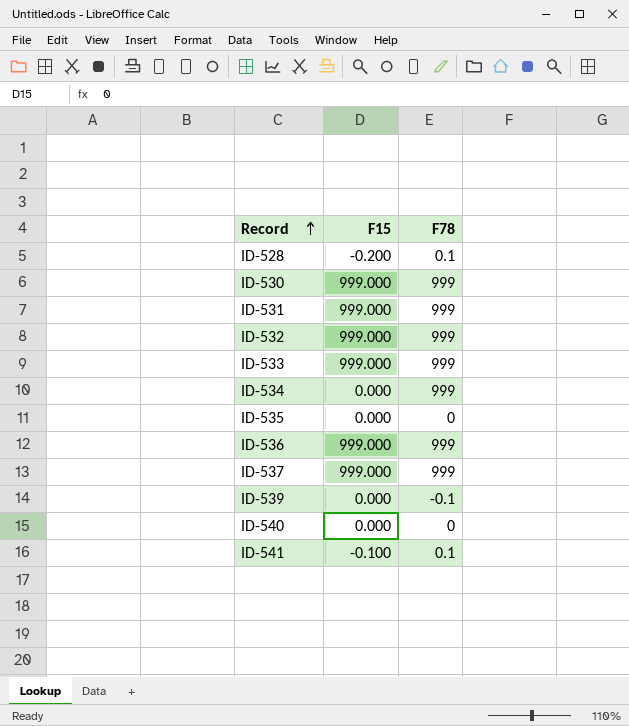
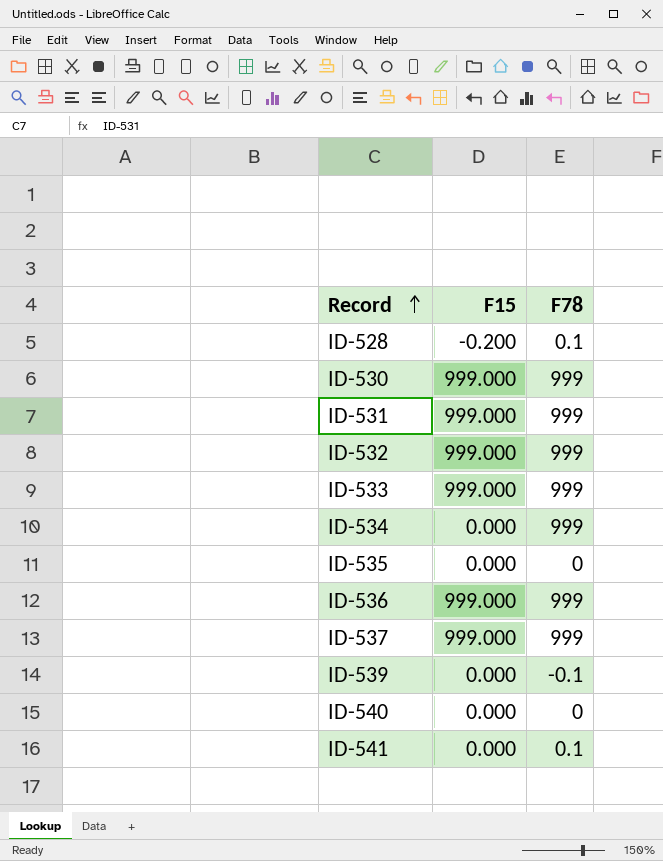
ID-541 | F15: -0.100 -> 0.000

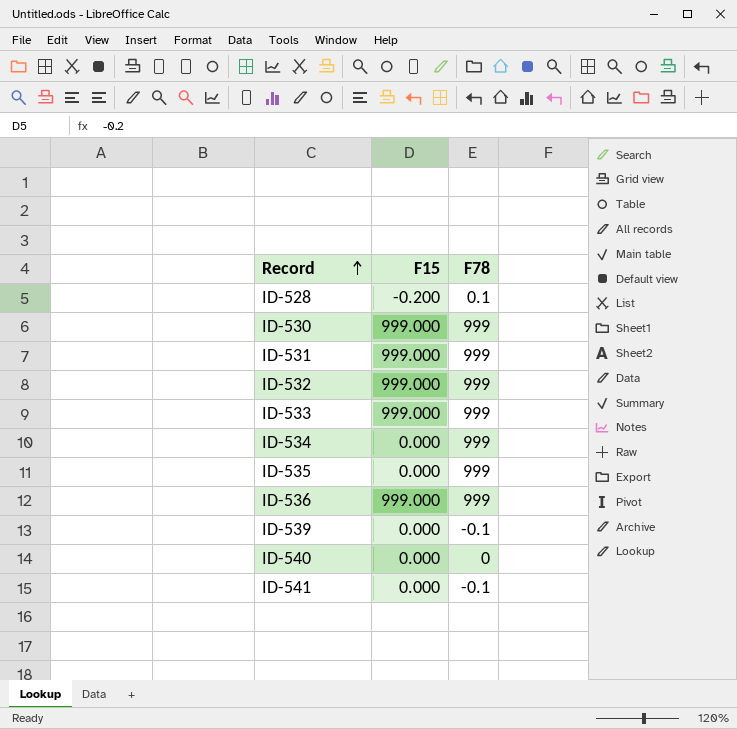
row ID-537: 999.000 | 999 -> none
ID-535 | F78: 0 -> 999
ID-541 | F78: 0.1 -> -0.1

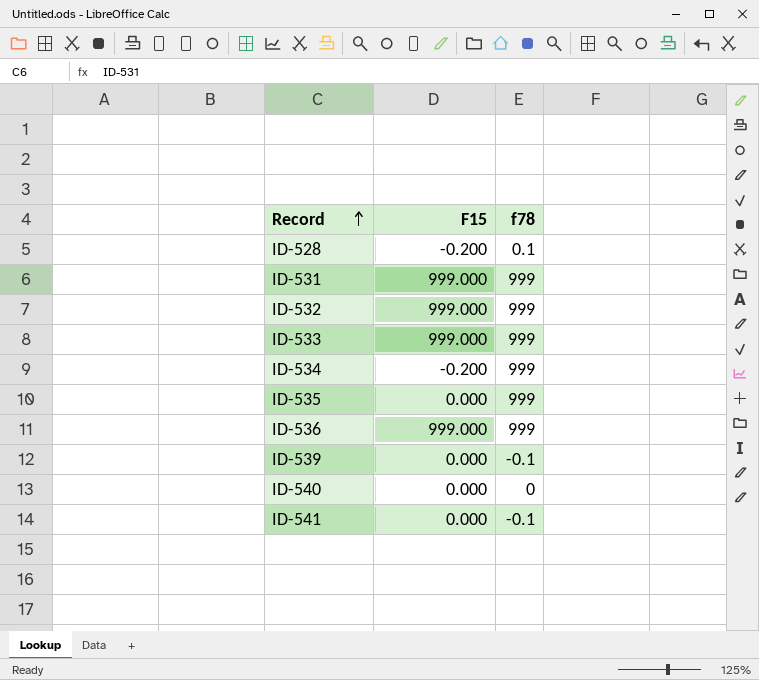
column name: F78 -> f78
row ID-530: 999.000 | 999 -> none
ID-534 | F15: 0.000 -> -0.200

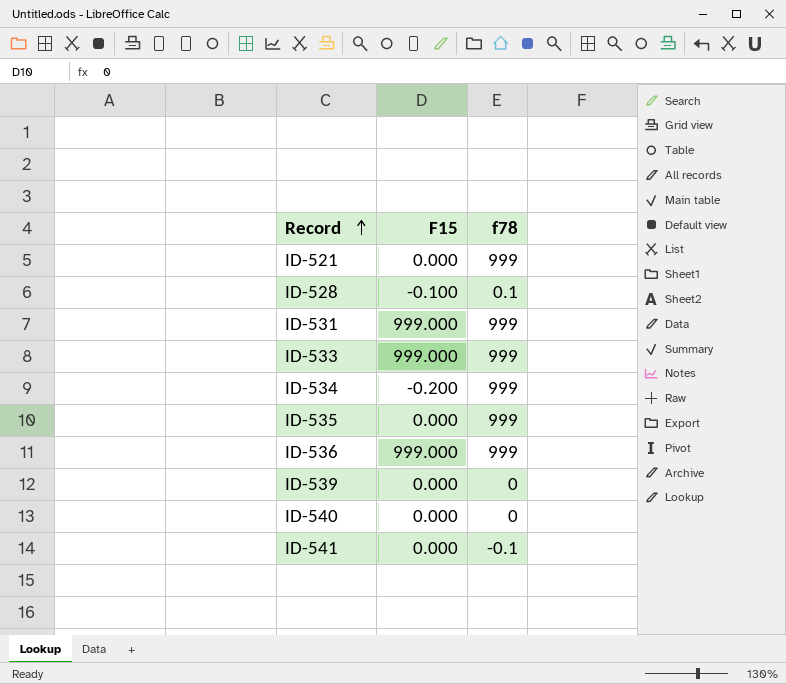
row ID-532: 999.000 | 999 -> none
row ID-521: none -> 0.000 | 999
ID-528 | F15: -0.200 -> -0.100
ID-539 | f78: -0.1 -> 0

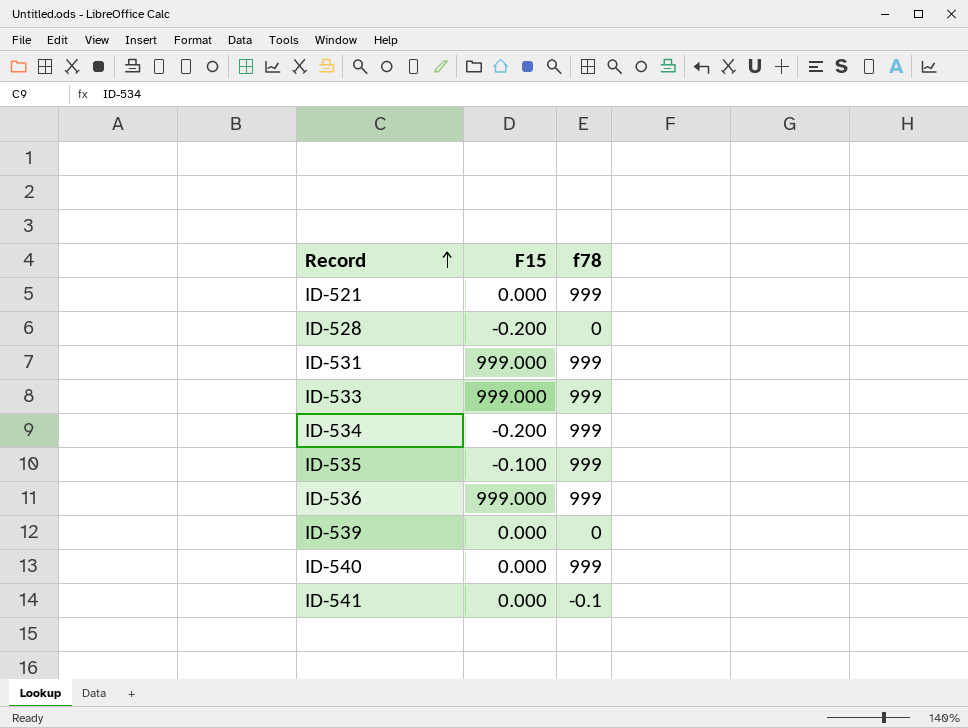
ID-528 | F15: -0.100 -> -0.200
ID-528 | f78: 0.1 -> 0
ID-535 | F15: 0.000 -> -0.100
ID-540 | f78: 0 -> 999

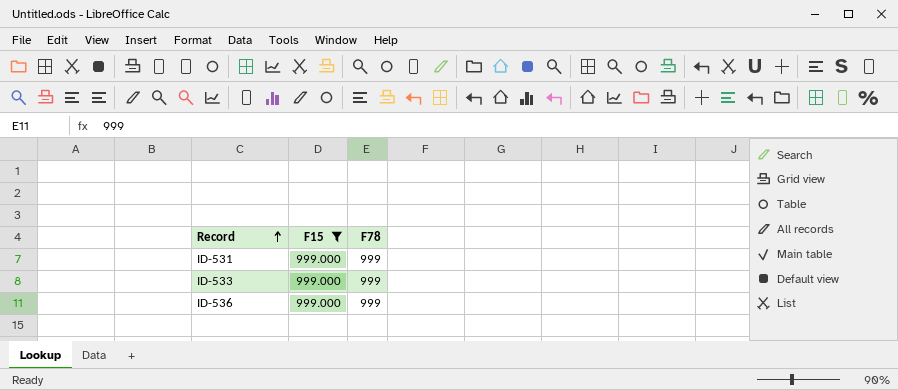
filter: none -> F15 = 999.000
column name: f78 -> F78

